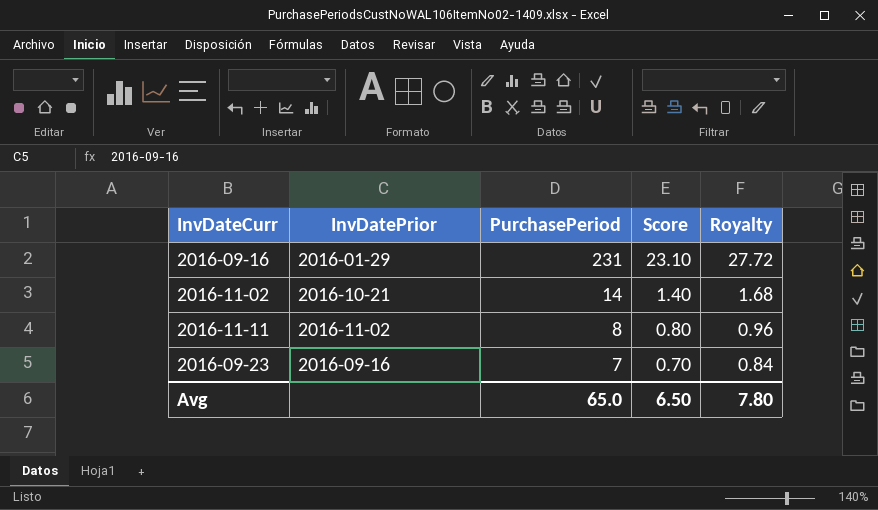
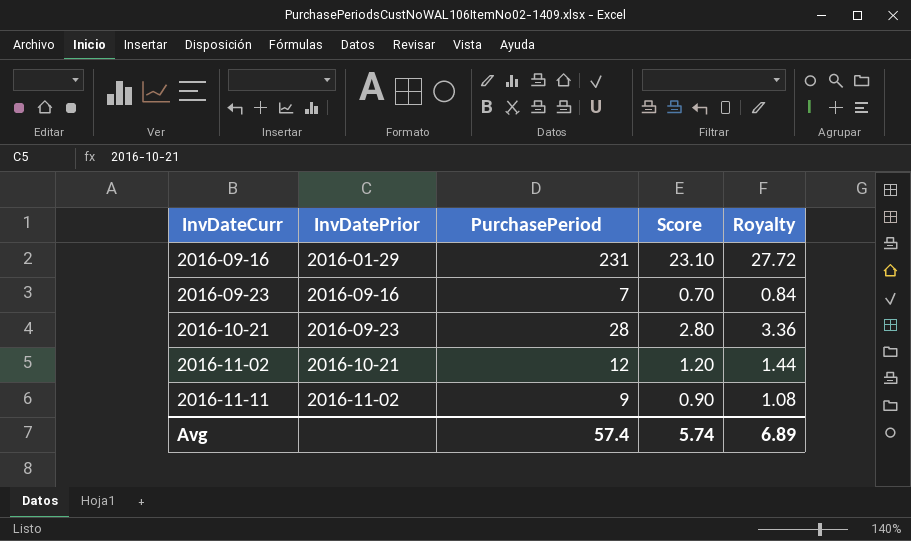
row order: PurchasePeriod descending -> InvDateCurr ascending
row 2016-10-21: none -> 2016-09-23 | 28 | 2.80 | 3.36
2016-11-02 | PurchasePeriod: 14 -> 12
2016-11-02 | Score: 1.40 -> 1.20
2016-11-02 | Royalty: 1.68 -> 1.44
2016-11-11 | PurchasePeriod: 8 -> 9
2016-11-11 | Score: 0.80 -> 0.90
2016-11-11 | Royalty: 0.96 -> 1.08
Avg | PurchasePeriod: 65.0 -> 57.4
Avg | Score: 6.50 -> 5.74
Avg | Royalty: 7.80 -> 6.89

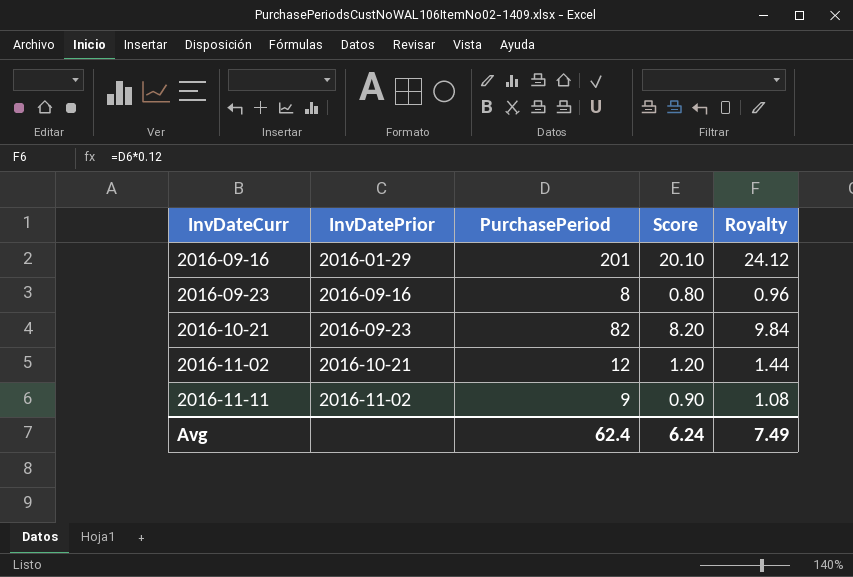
2016-09-16 | PurchasePeriod: 231 -> 201
2016-09-16 | Score: 23.10 -> 20.10
2016-09-16 | Royalty: 27.72 -> 24.12
2016-09-23 | PurchasePeriod: 7 -> 8
2016-09-23 | Score: 0.70 -> 0.80
2016-09-23 | Royalty: 0.84 -> 0.96
2016-10-21 | PurchasePeriod: 28 -> 82
2016-10-21 | Score: 2.80 -> 8.20
2016-10-21 | Royalty: 3.36 -> 9.84
Avg | PurchasePeriod: 57.4 -> 62.4
Avg | Score: 5.74 -> 6.24
Avg | Royalty: 6.89 -> 7.49

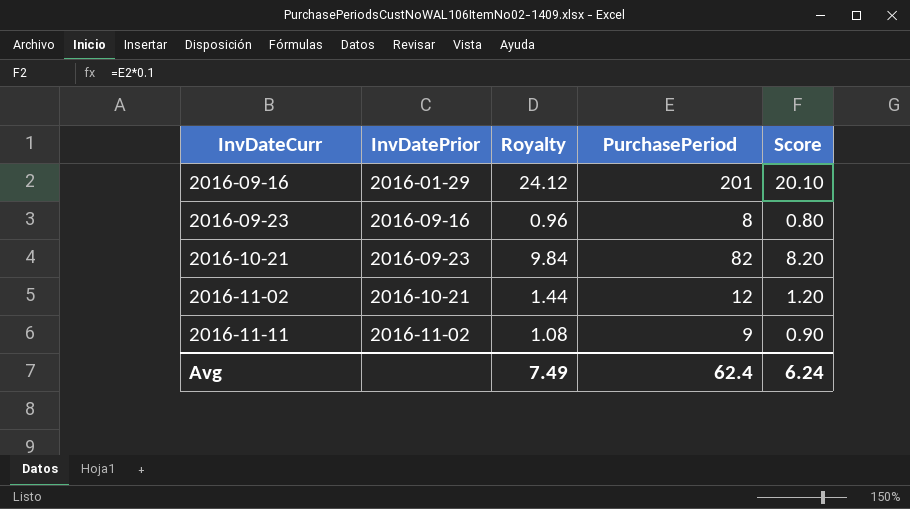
column Royalty | position: 5 -> 3

